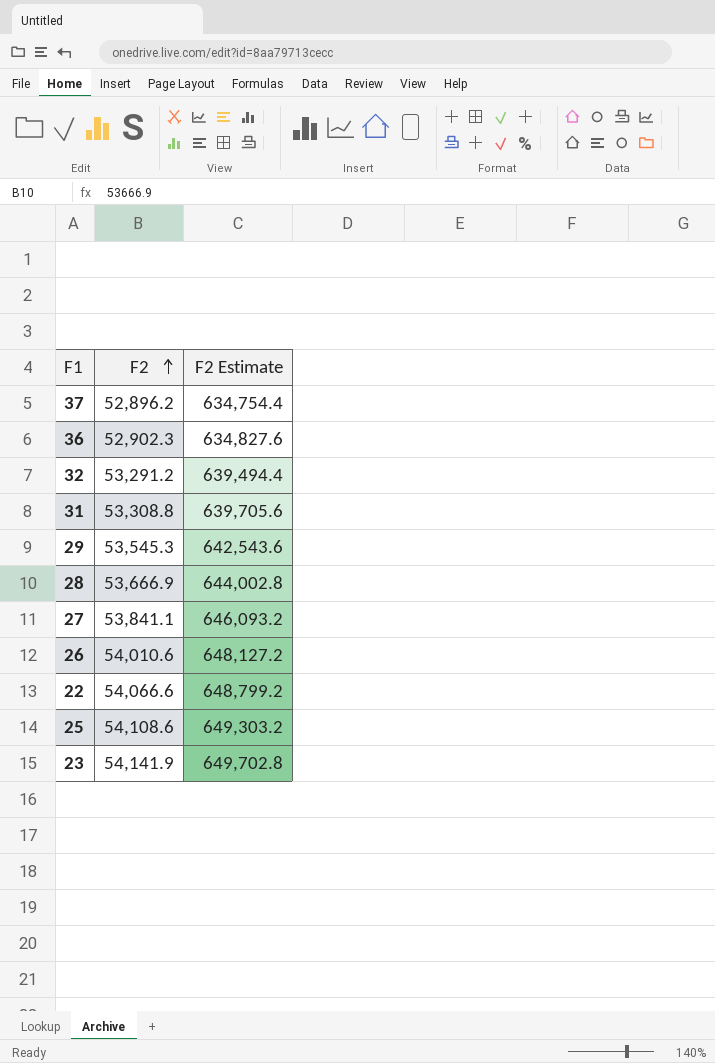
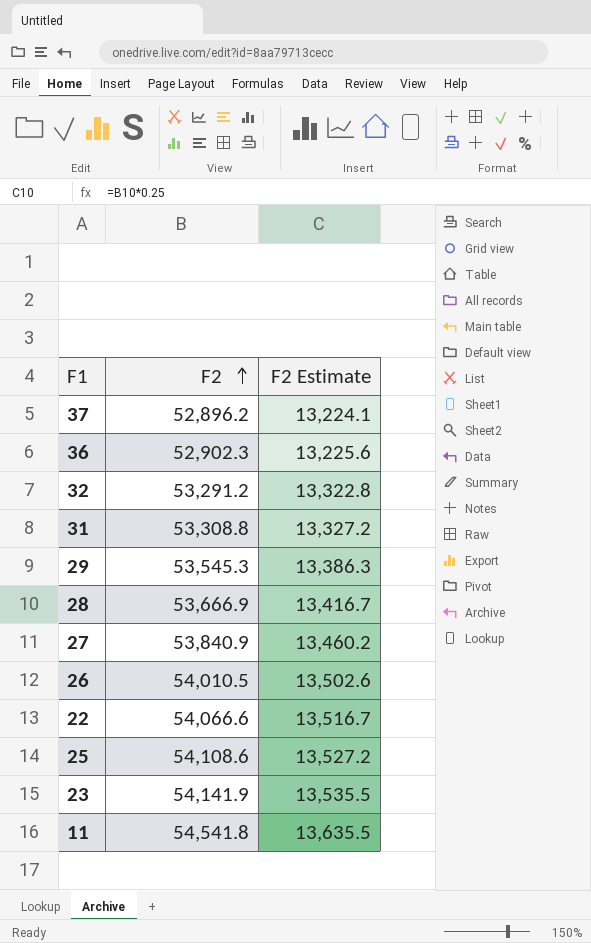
column F2 Estimate | formula: [F2] * 12 -> [F2] * 0.25
27 | F2: 53,841.1 -> 53,840.9
26 | F2: 54,010.6 -> 54,010.5
row 11: none -> 54,541.8 | 13,635.5

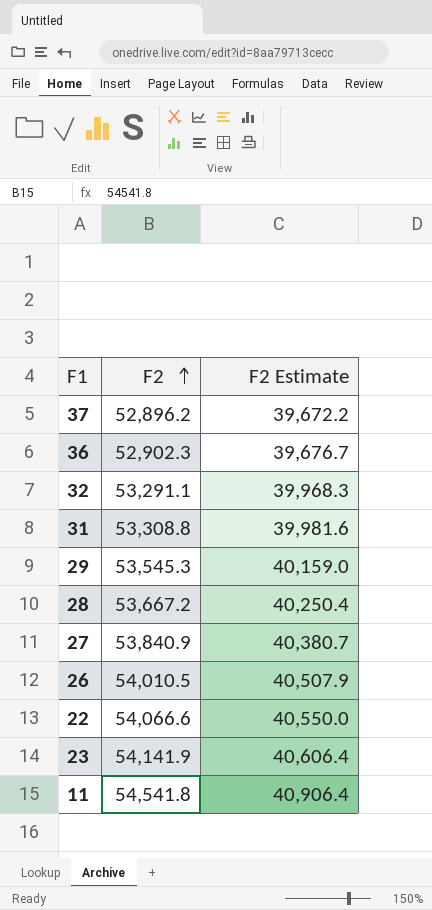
column F2 Estimate | formula: [F2] * 0.25 -> [F2] * 0.75
row 25: 54,108.6 | 13,527.2 -> none
32 | F2: 53,291.2 -> 53,291.1
28 | F2: 53,666.9 -> 53,667.2

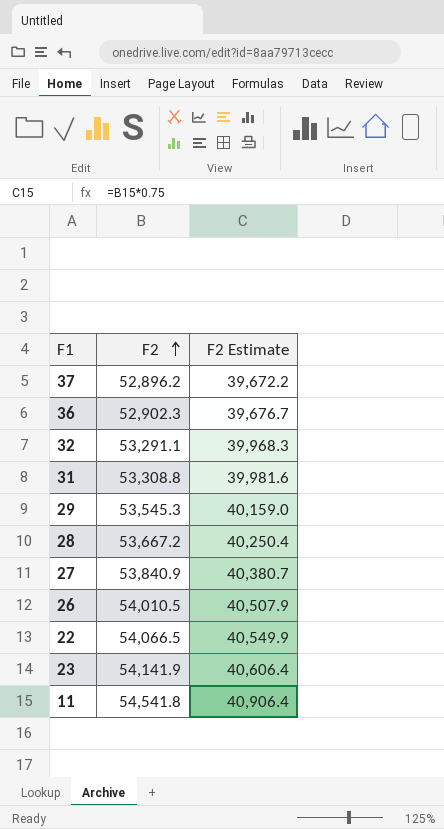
22 | F2: 54,066.6 -> 54,066.5
22 | F2 Estimate: 40,550.0 -> 40,549.9

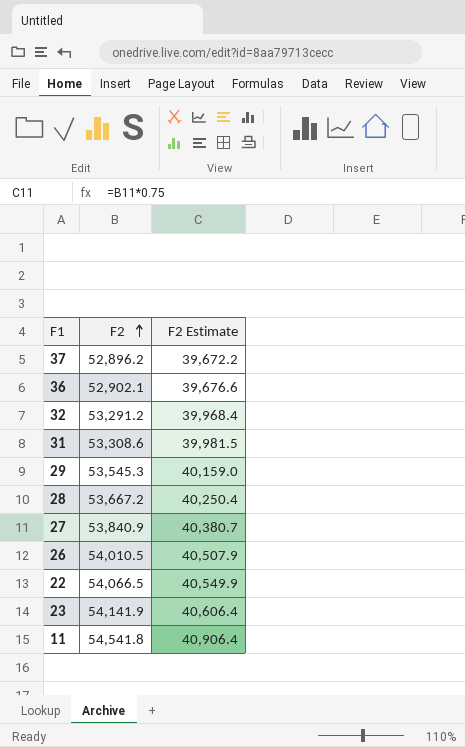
36 | F2: 52,902.3 -> 52,902.1
36 | F2 Estimate: 39,676.7 -> 39,676.6
32 | F2: 53,291.1 -> 53,291.2
32 | F2 Estimate: 39,968.3 -> 39,968.4
31 | F2: 53,308.8 -> 53,308.6
31 | F2 Estimate: 39,981.6 -> 39,981.5

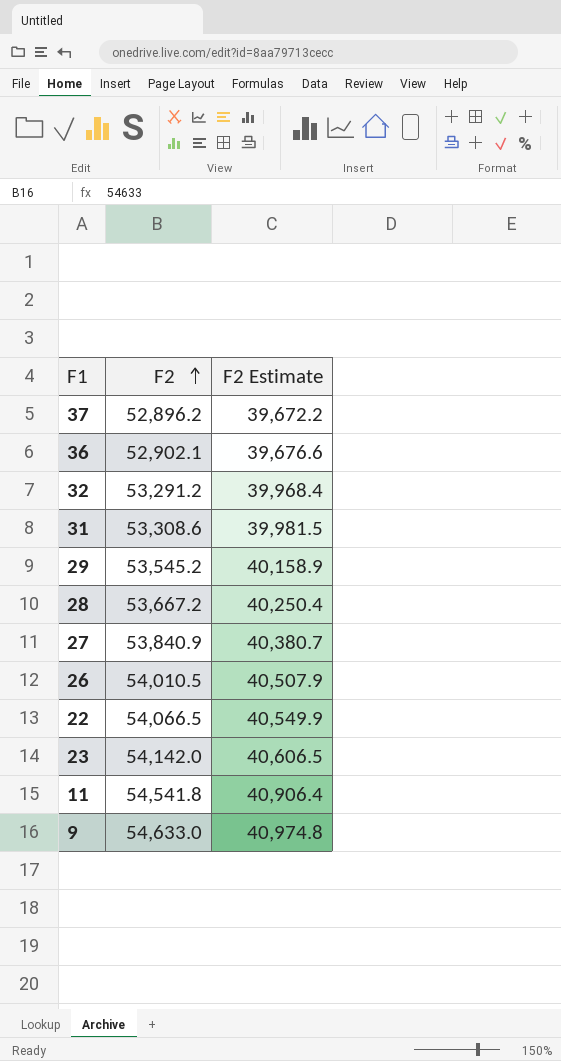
29 | F2: 53,545.3 -> 53,545.2
29 | F2 Estimate: 40,159.0 -> 40,158.9
23 | F2: 54,141.9 -> 54,142.0
23 | F2 Estimate: 40,606.4 -> 40,606.5
row 9: none -> 54,633.0 | 40,974.8

